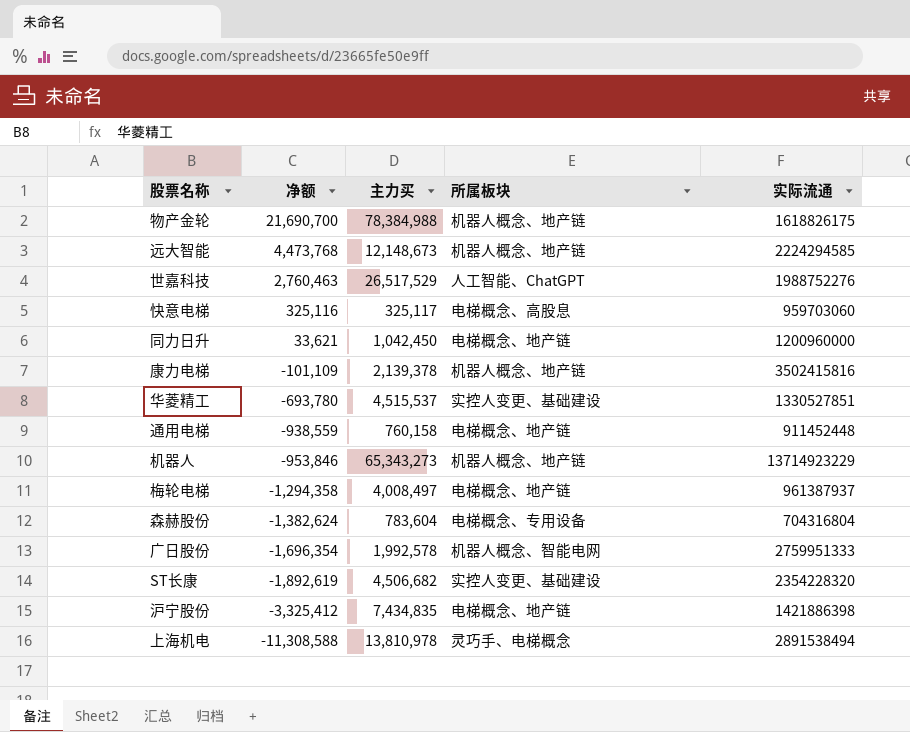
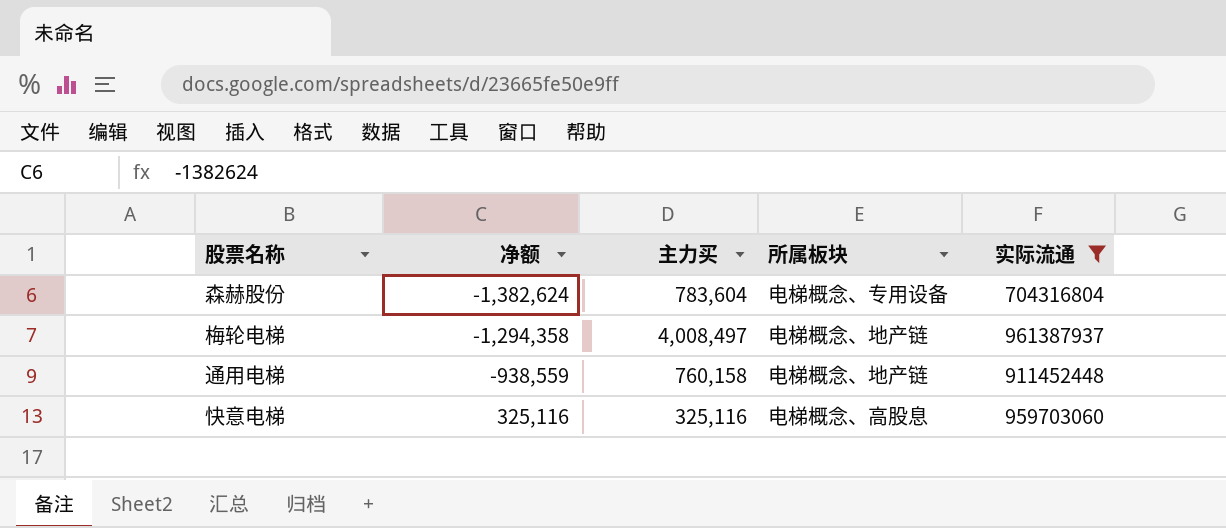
filter: none -> 实际流通 <= 961387937
row order: 净额 descending -> 净额 ascending
快意电梯 | 主力买: 325,117 -> 325,116

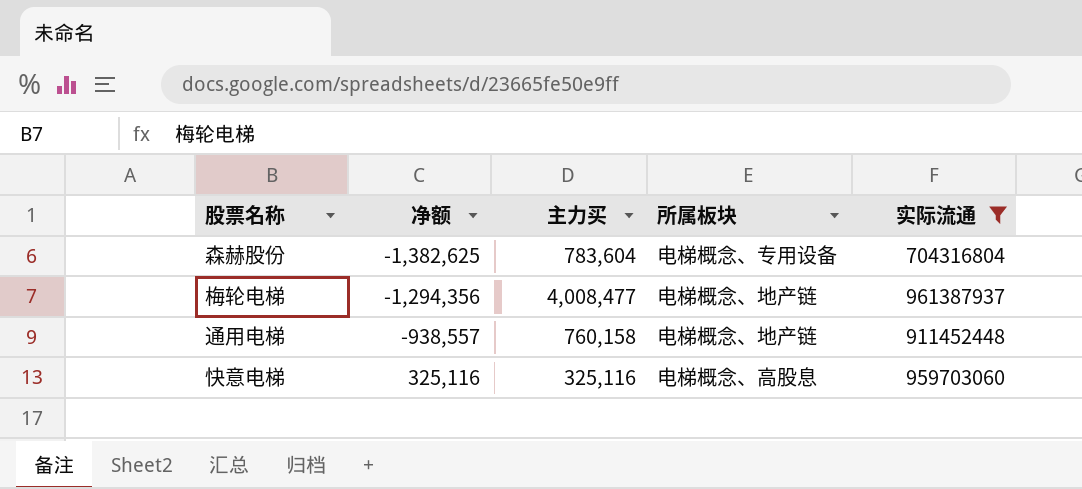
森赫股份 | 净额: -1,382,624 -> -1,382,625
梅轮电梯 | 净额: -1,294,358 -> -1,294,356
梅轮电梯 | 主力买: 4,008,497 -> 4,008,477
通用电梯 | 净额: -938,559 -> -938,557

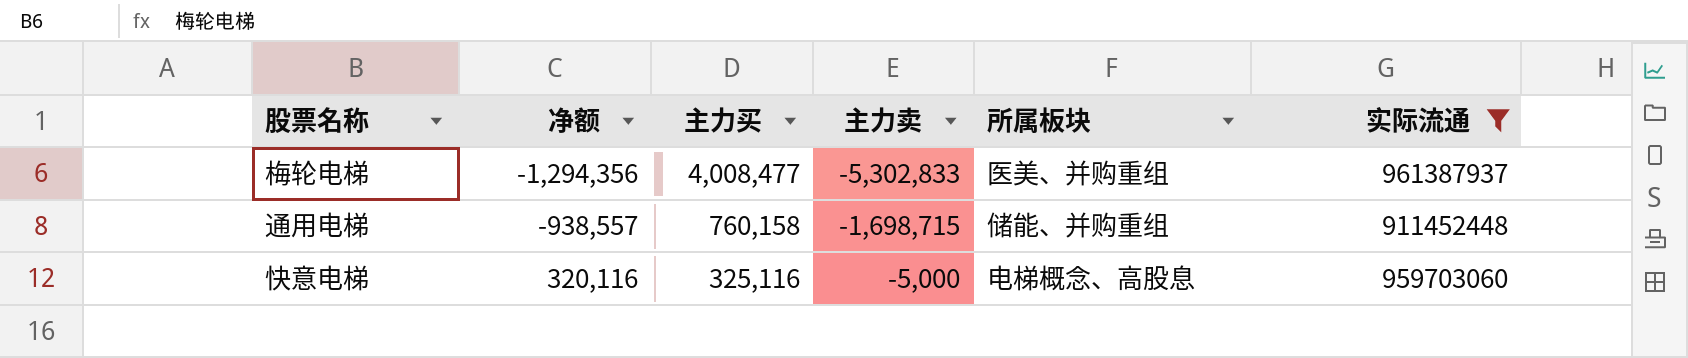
column 主力卖 | formula: none -> [净额] - [主力买]
row 森赫股份: -1,382,625 | 783,604 | 电梯概念、专用设备 | 704316804 -> none
梅轮电梯 | 所属板块: 电梯概念、地产链 -> 医美、并购重组
通用电梯 | 所属板块: 电梯概念、地产链 -> 储能、并购重组
快意电梯 | 净额: 325,116 -> 320,116

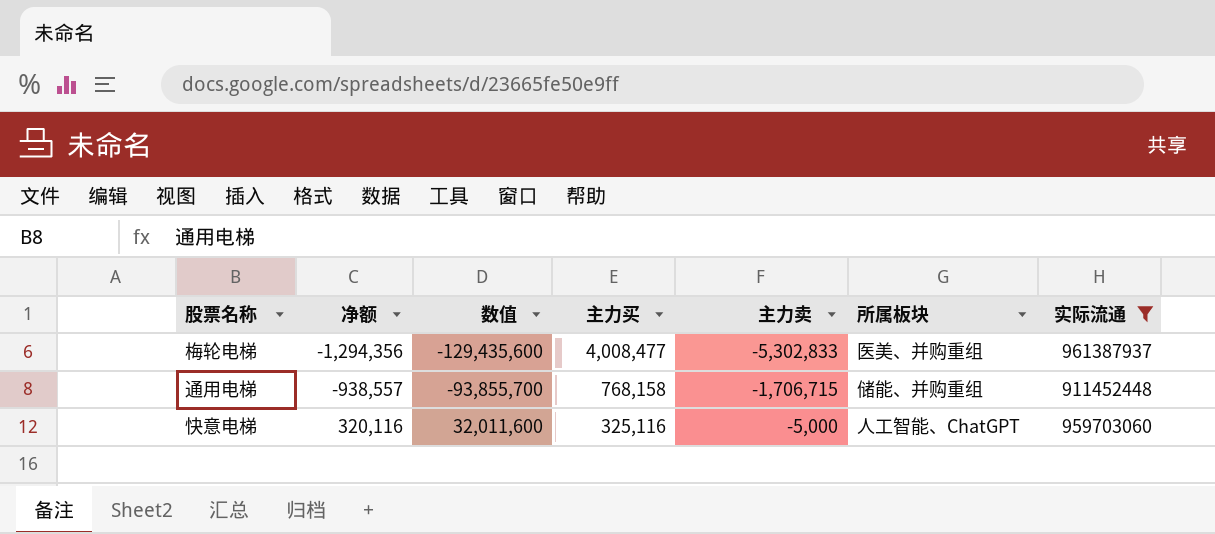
column 数值 | formula: none -> [净额] * 100
通用电梯 | 主力买: 760,158 -> 768,158
通用电梯 | 主力卖: -1,698,715 -> -1,706,715
快意电梯 | 所属板块: 电梯概念、高股息 -> 人工智能、ChatGPT

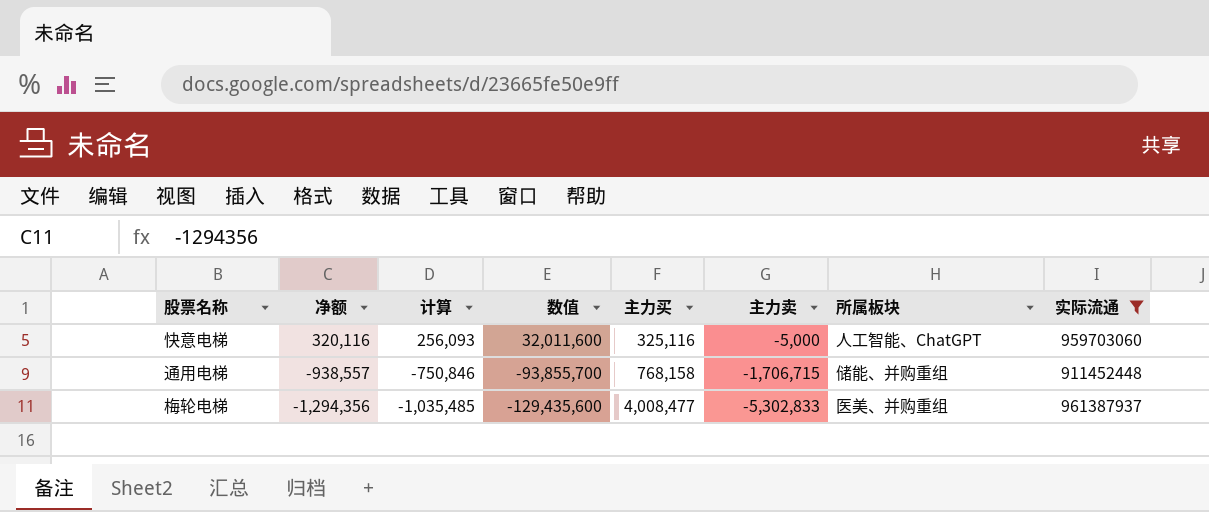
row order: 净额 ascending -> 净额 descending
column 计算 | formula: none -> [净额] * 0.8

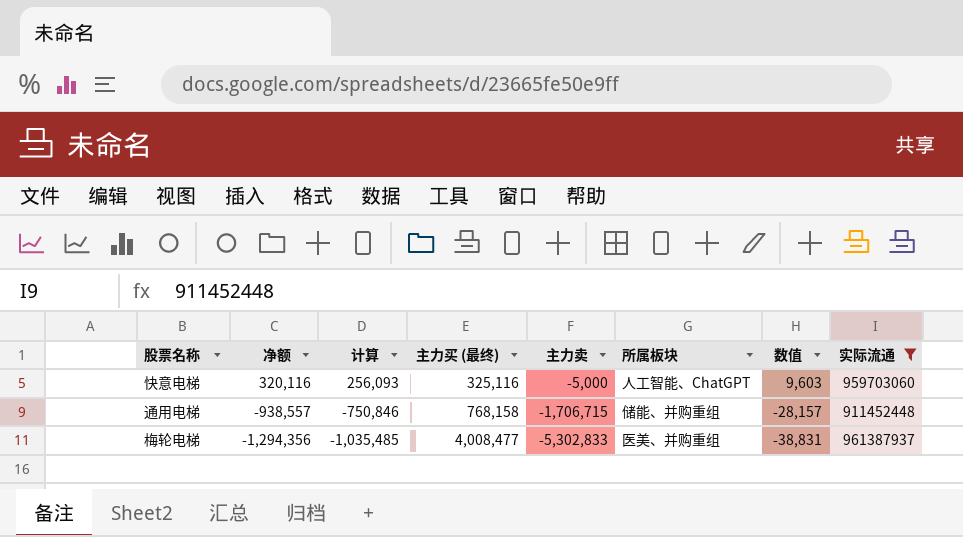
column name: 主力买 -> 主力买 (最终)
column 数值 | formula: [净额] * 100 -> [净额] * 0.03
column 数值 | position: 4 -> 7

